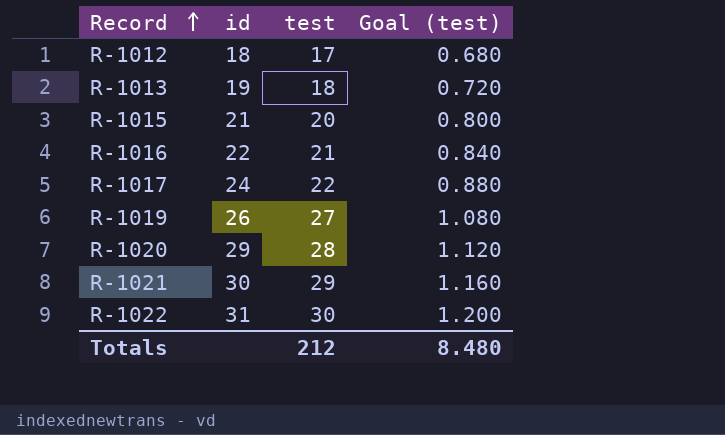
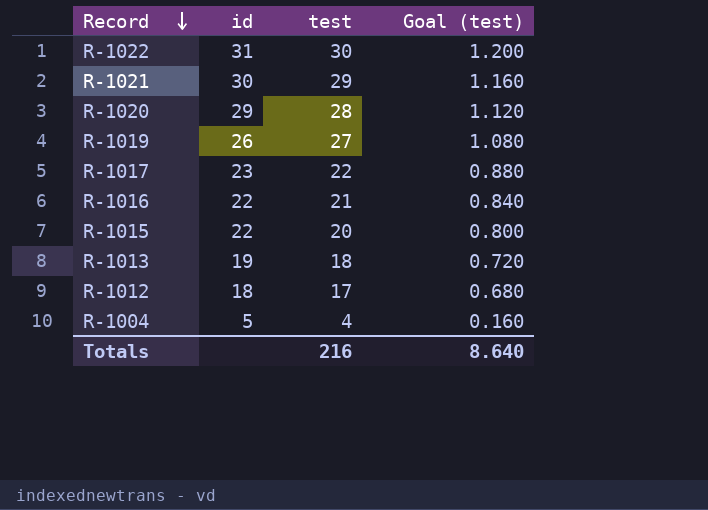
row order: Record ascending -> Record descending
R-1017 | id: 24 -> 23
R-1015 | id: 21 -> 22
row R-1004: none -> 5 | 4 | 0.160
Totals | test: 212 -> 216
Totals | Goal (test): 8.480 -> 8.640

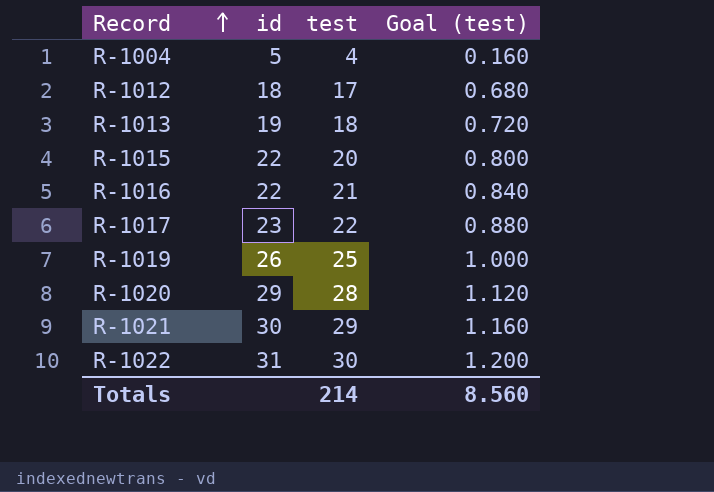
row order: Record descending -> Record ascending
R-1019 | test: 27 -> 25
R-1019 | Goal (test): 1.080 -> 1.000
Totals | test: 216 -> 214
Totals | Goal (test): 8.640 -> 8.560

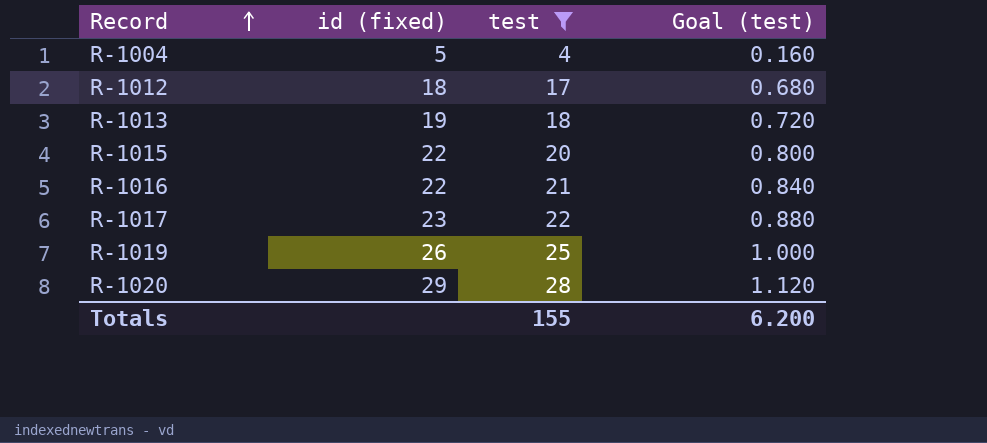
filter: none -> test <= 28
column name: id -> id (fixed)
Totals | test: 214 -> 155
Totals | Goal (test): 8.560 -> 6.200

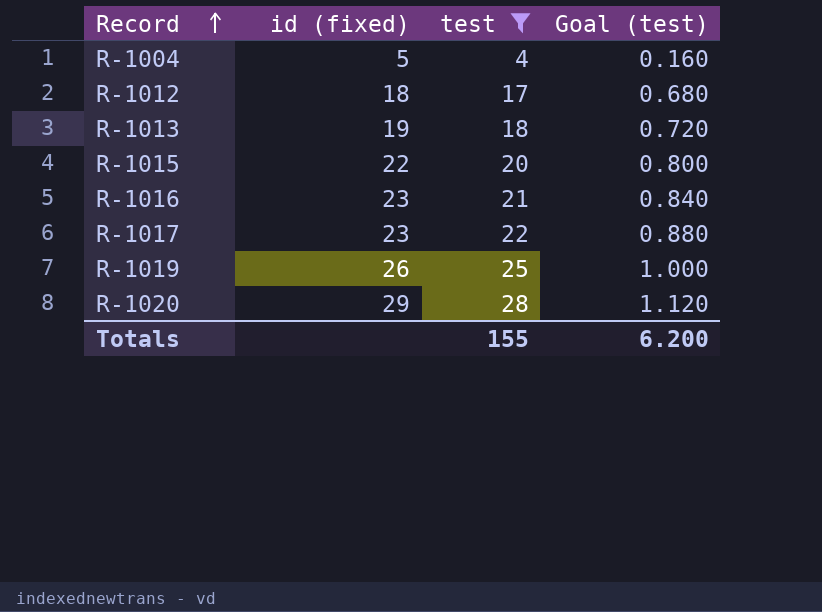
R-1016 | id (fixed): 22 -> 23

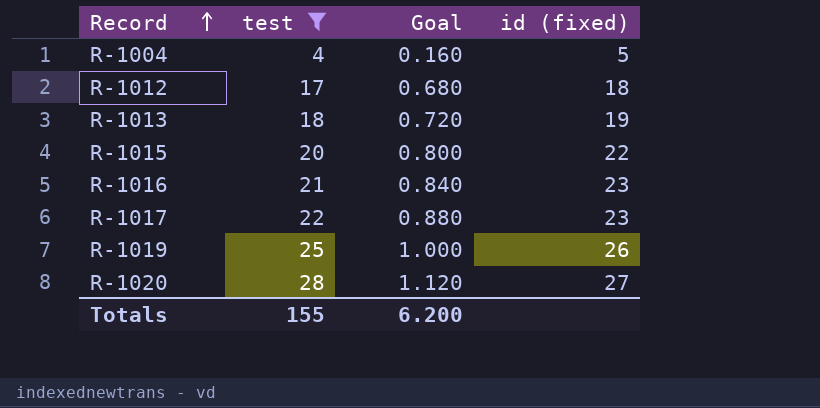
column name: Goal (test) -> Goal
column id (fixed) | position: 2 -> 4
R-1020 | id (fixed): 29 -> 27

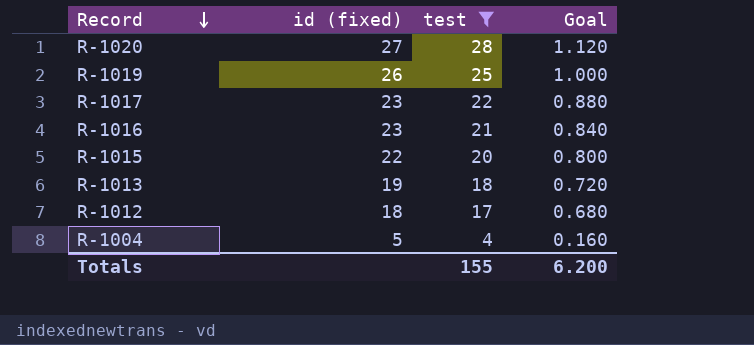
row order: Record ascending -> Record descending
column id (fixed) | position: 4 -> 2

